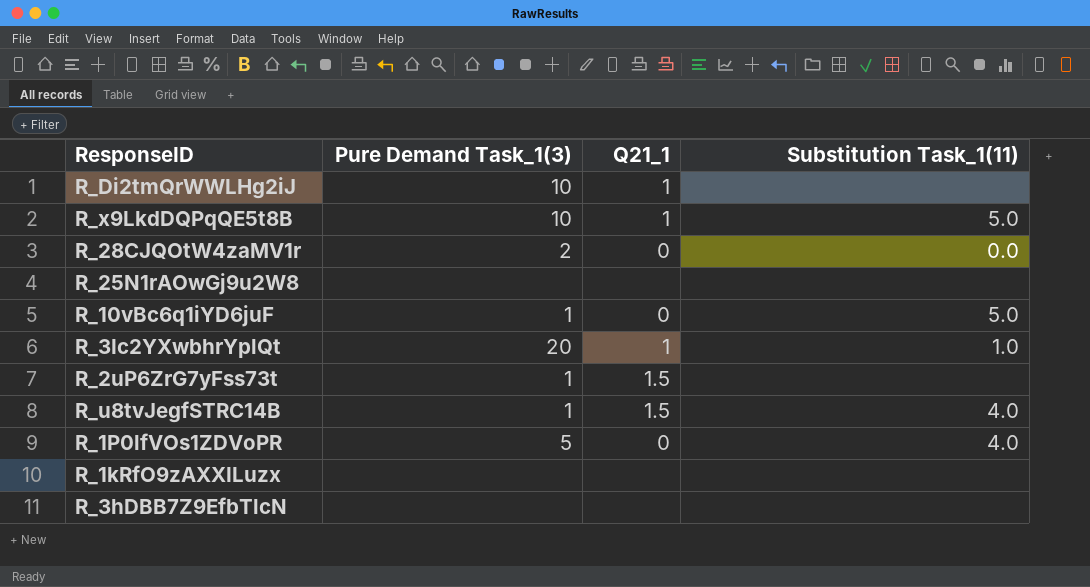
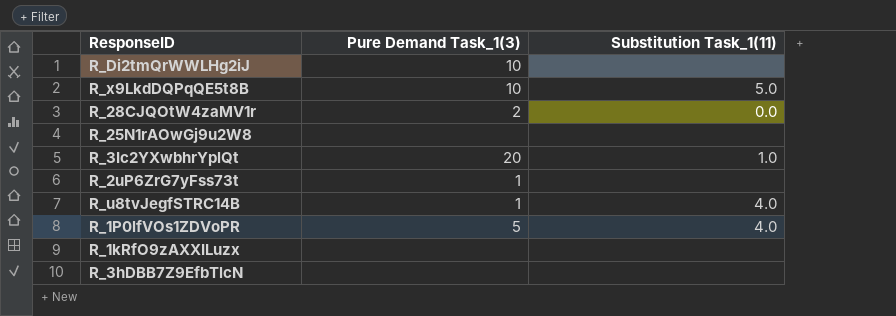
column Q21_1 | position: 3 -> none
row R_10vBc6q1iYD6juF: 1 | 0 | 5.0 -> none

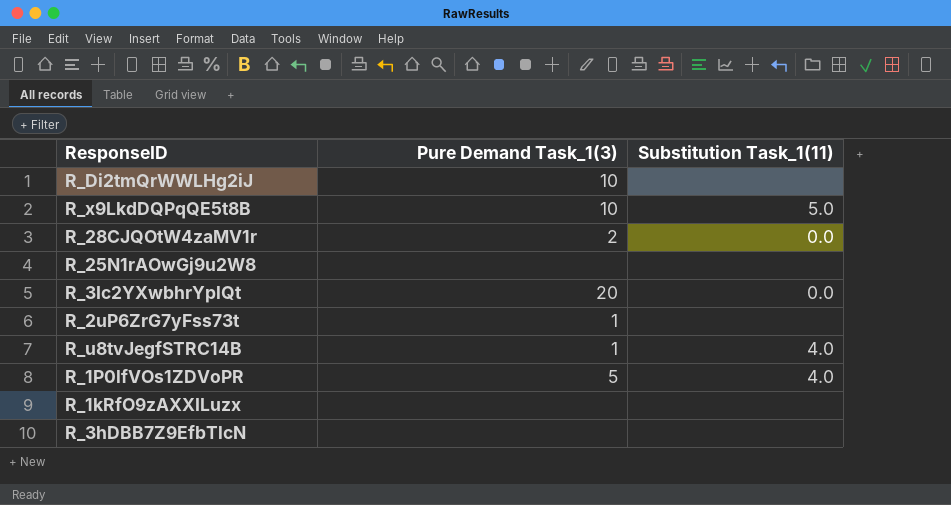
R_3Ic2YXwbhrYplQt | Substitution Task_1(11): 1.0 -> 0.0

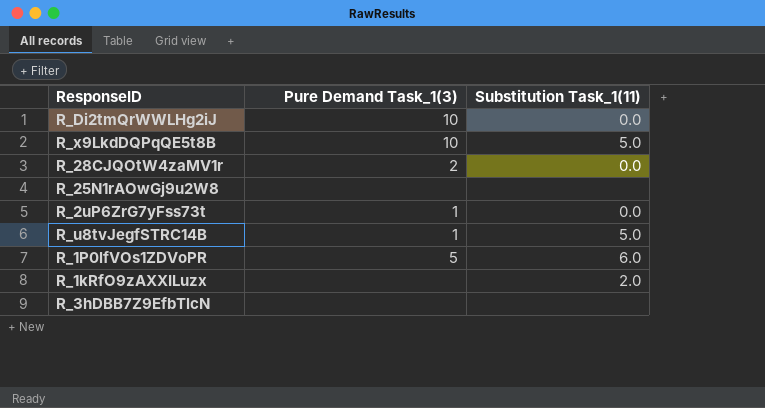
row R_3Ic2YXwbhrYplQt: 20 | 0.0 -> none
R_Di2tmQrWWLHg2iJ | Substitution Task_1(11): none -> 0.0
R_2uP6ZrG7yFss73t | Substitution Task_1(11): none -> 0.0
R_u8tvJegfSTRC14B | Substitution Task_1(11): 4.0 -> 5.0
R_1P0lfVOs1ZDVoPR | Substitution Task_1(11): 4.0 -> 6.0
R_1kRfO9zAXXILuzx | Substitution Task_1(11): none -> 2.0

